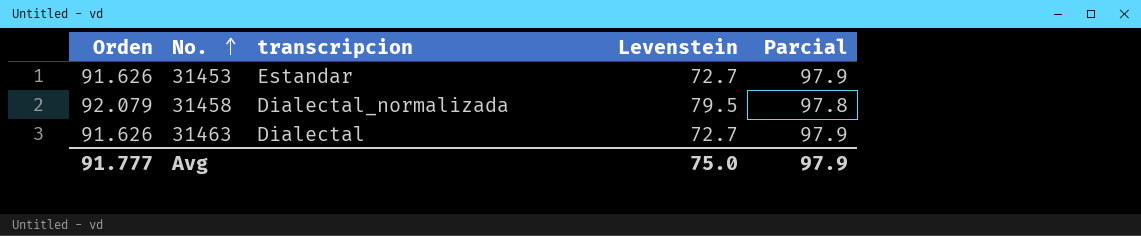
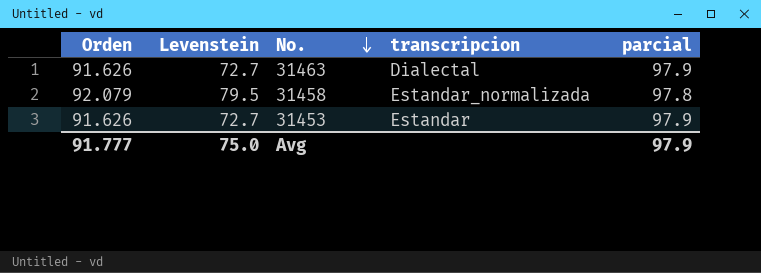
row order: No. ascending -> No. descending
column Levenstein | position: 4 -> 2
column name: Parcial -> parcial
31458 | transcripcion: Dialectal_normalizada -> Estandar_normalizada

